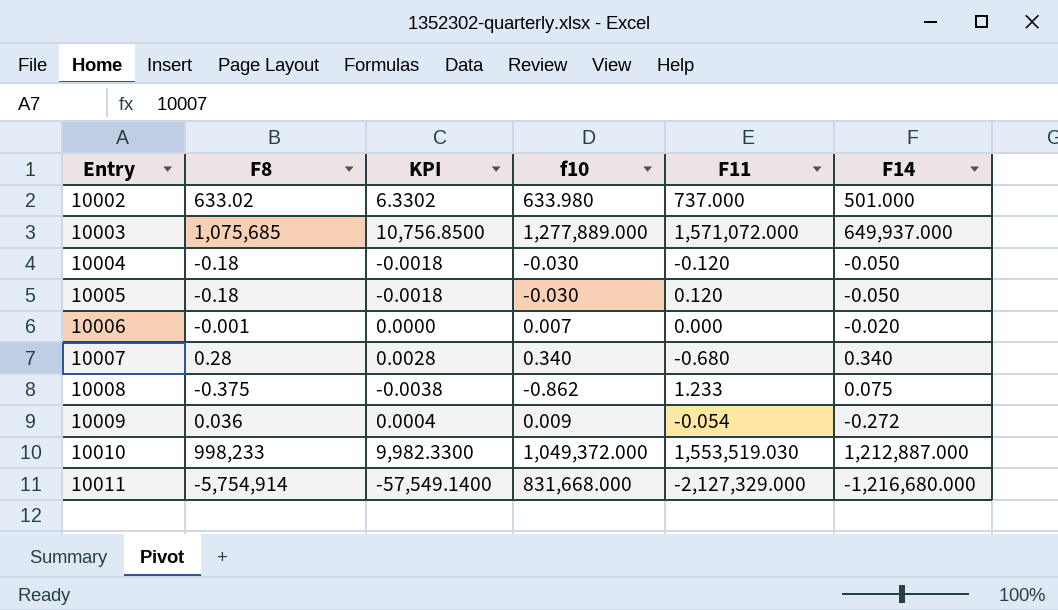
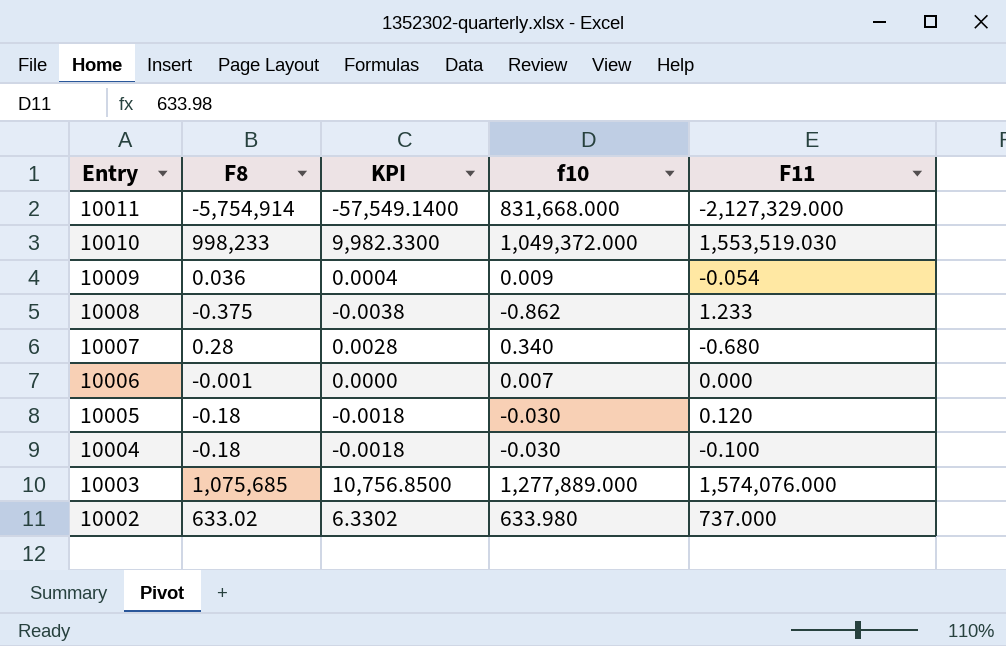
row order: Entry ascending -> Entry descending
column F14 | position: 6 -> none
10004 | F11: -0.120 -> -0.100
10003 | F11: 1,571,072.000 -> 1,574,076.000

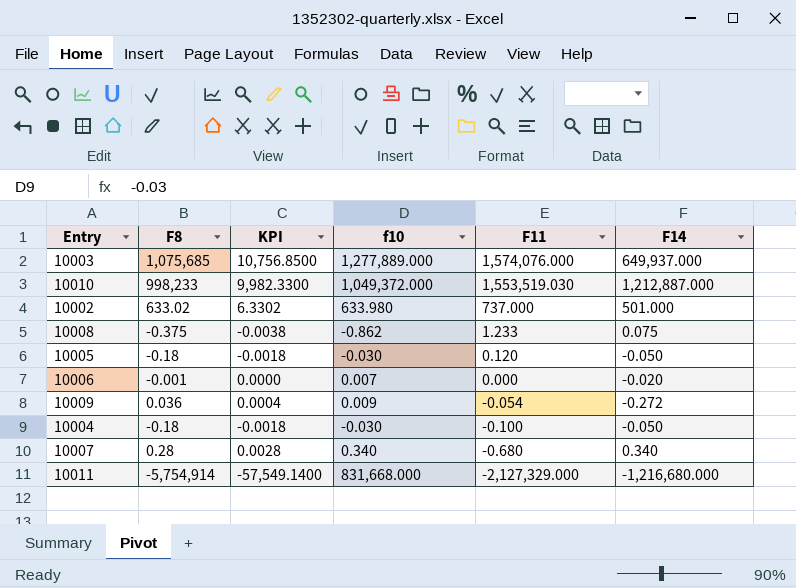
row order: Entry descending -> F11 descending
column F14 | position: none -> 6

